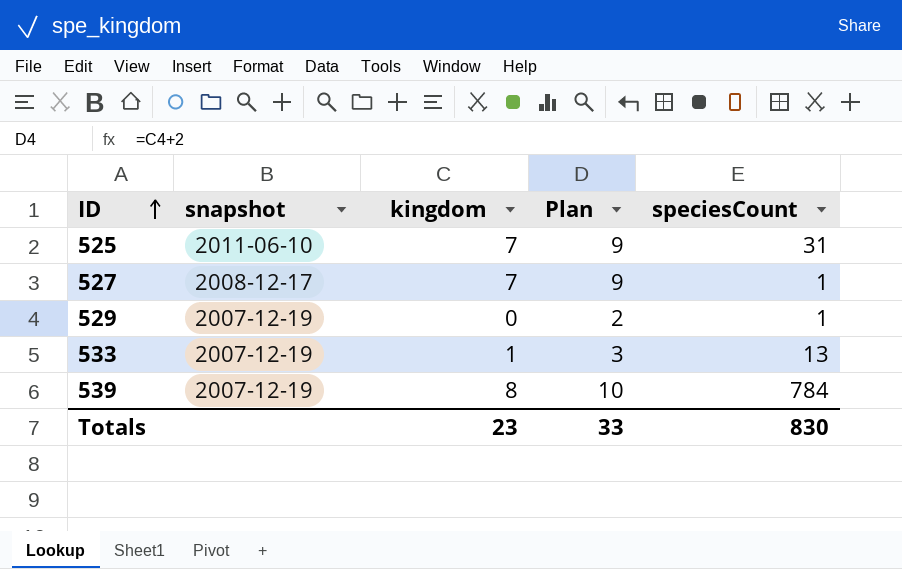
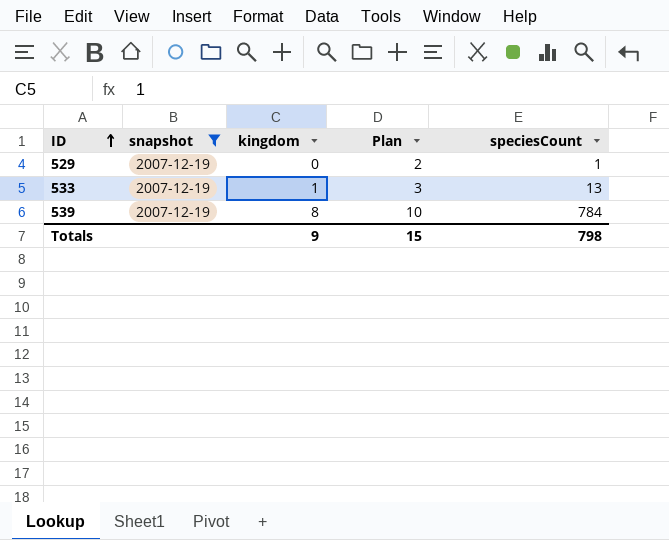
filter: none -> snapshot = 2007-12-19
Totals | kingdom: 23 -> 9
Totals | Plan: 33 -> 15
Totals | speciesCount: 830 -> 798

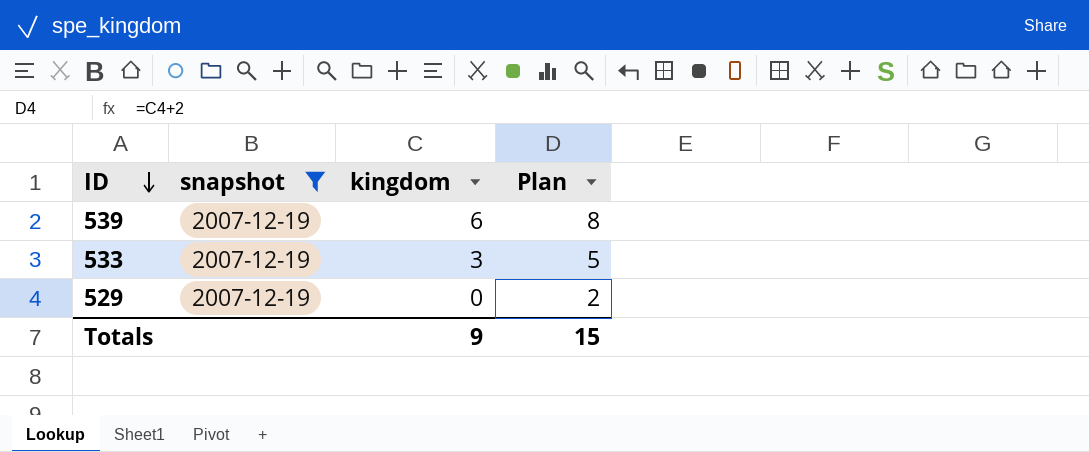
row order: ID ascending -> ID descending
column speciesCount | position: 5 -> none
539 | kingdom: 8 -> 6
539 | Plan: 10 -> 8
533 | kingdom: 1 -> 3
533 | Plan: 3 -> 5

